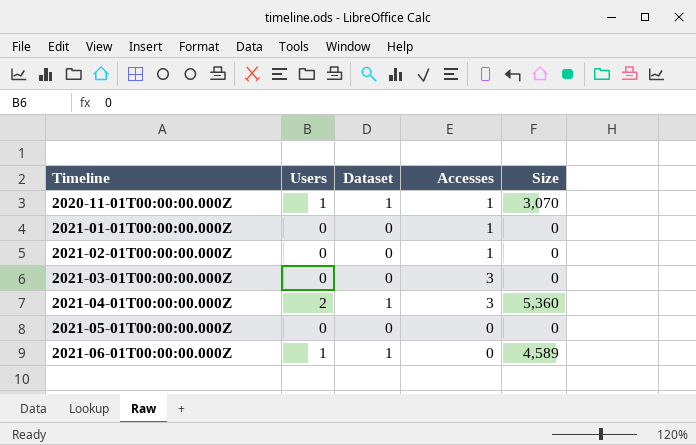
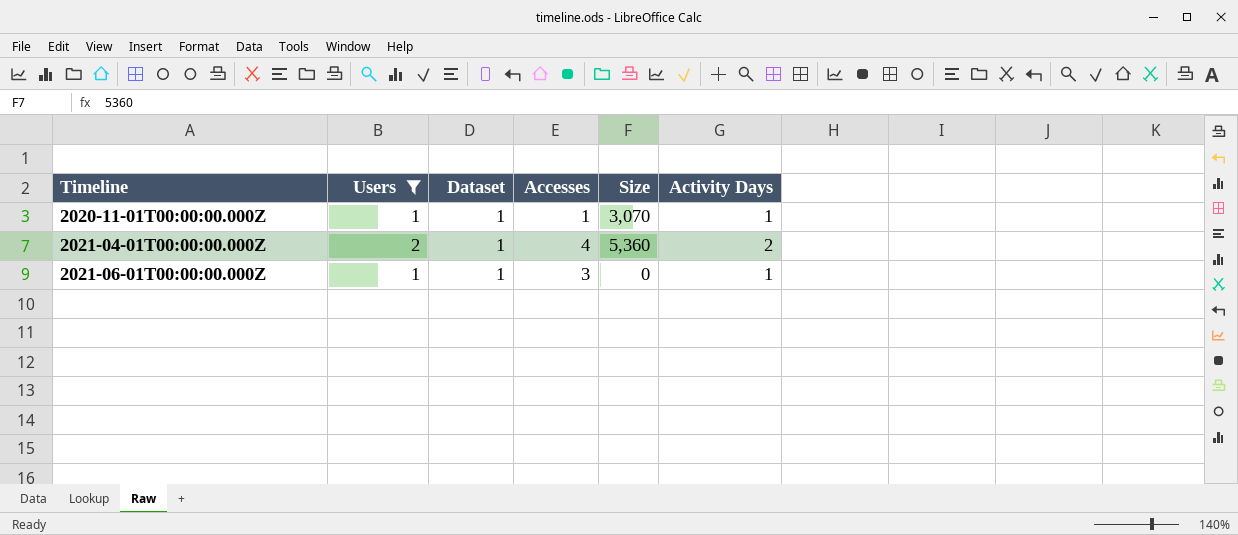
filter: none -> Users != 0
column Activity Days | position: none -> 6
2021-04-01T00:00:00.000Z | Accesses: 3 -> 4
2021-06-01T00:00:00.000Z | Accesses: 0 -> 3
2021-06-01T00:00:00.000Z | Size: 4,589 -> 0

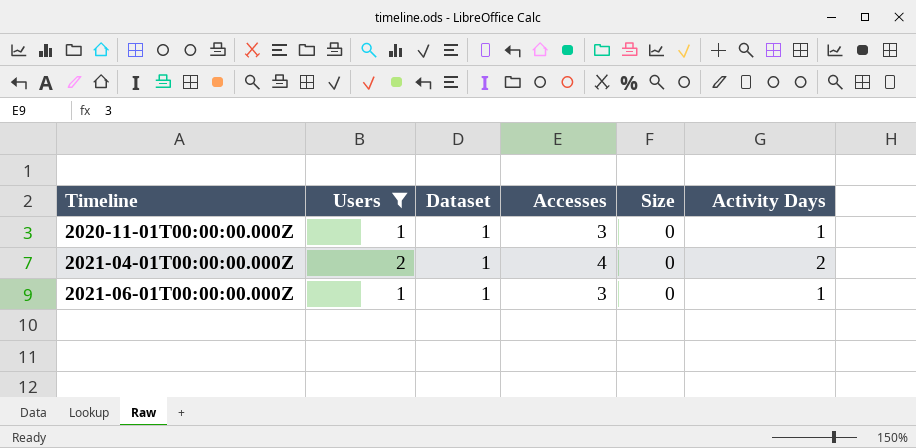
2020-11-01T00:00:00.000Z | Accesses: 1 -> 3
2020-11-01T00:00:00.000Z | Size: 3,070 -> 0
2021-04-01T00:00:00.000Z | Size: 5,360 -> 0

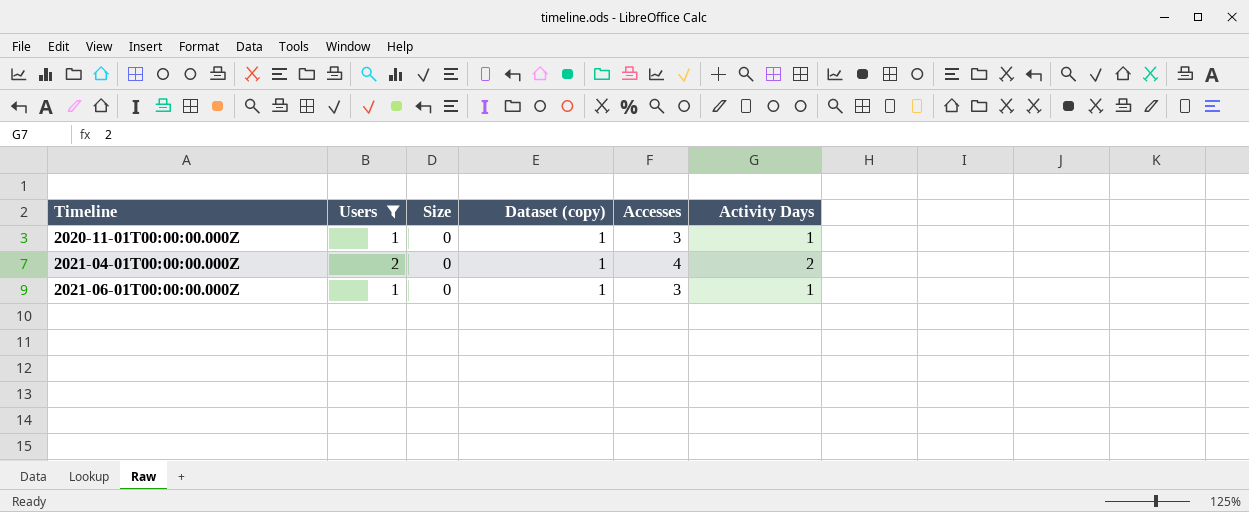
column Size | position: 5 -> 3
column name: Dataset -> Dataset (copy)

